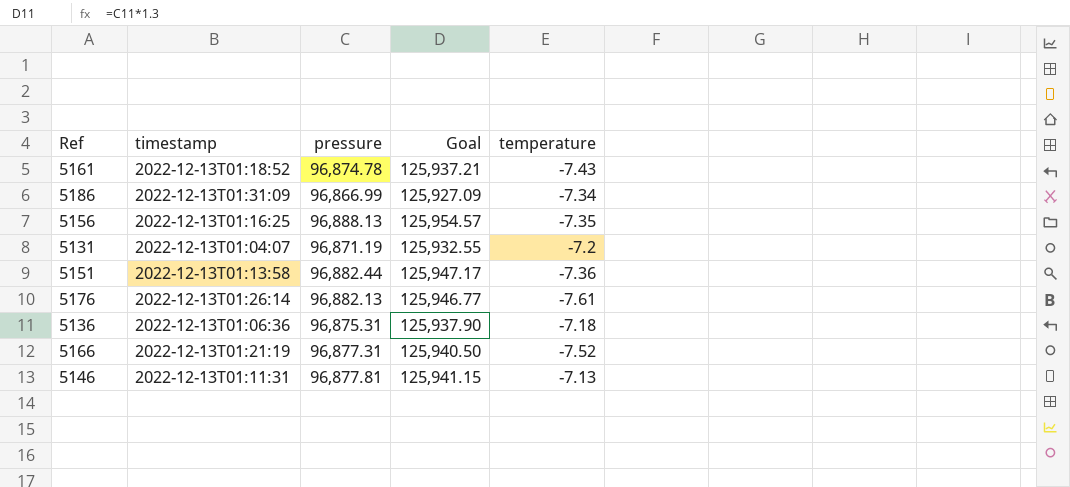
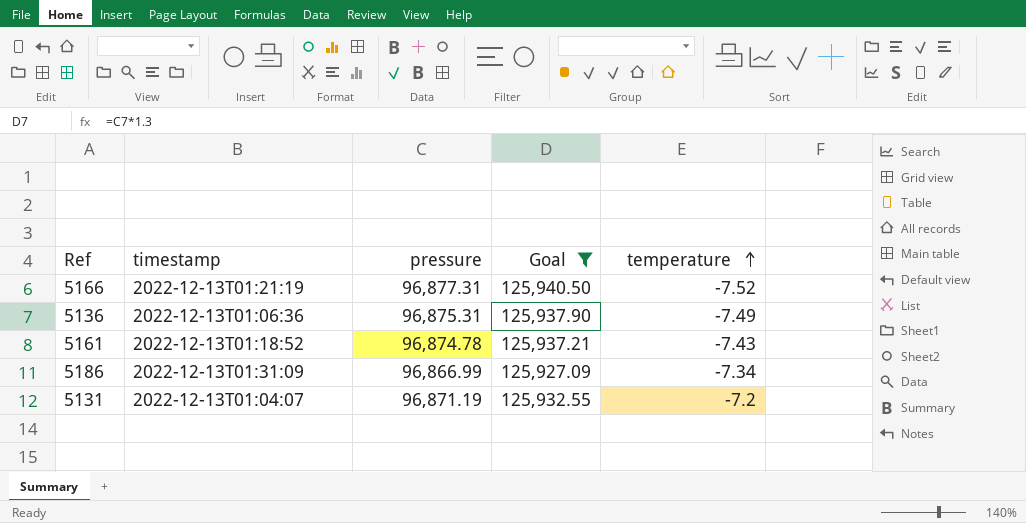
filter: none -> Goal <= 125,940.50
row order: none -> temperature ascending
5136 | temperature: -7.18 -> -7.49

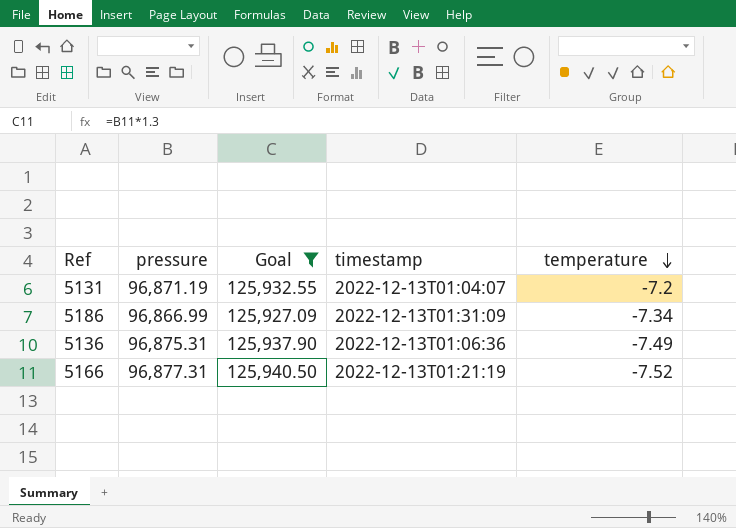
row order: temperature ascending -> temperature descending
column timestamp | position: 2 -> 4
row 5161: 2022-12-13T01:18:52 | 96,874.78 | 125,937.21 | -7.43 -> none

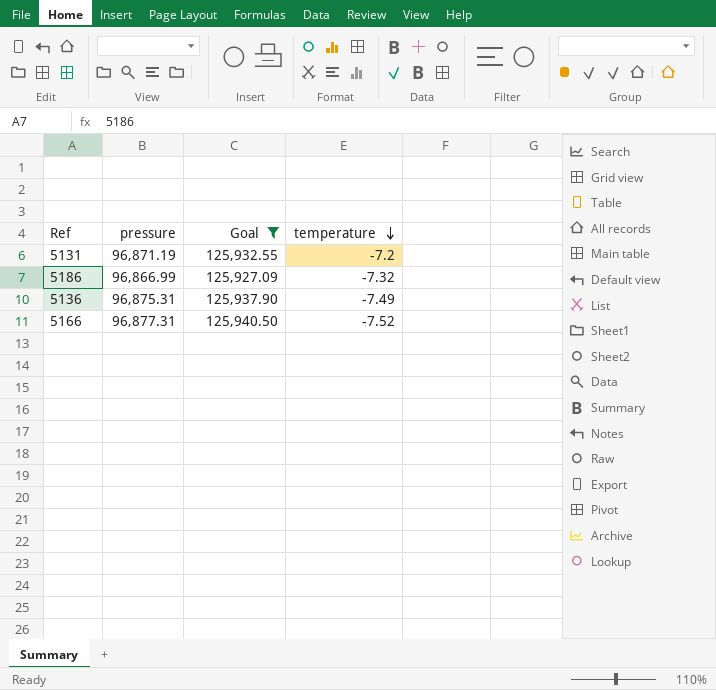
column timestamp | position: 4 -> none
5186 | temperature: -7.34 -> -7.32

